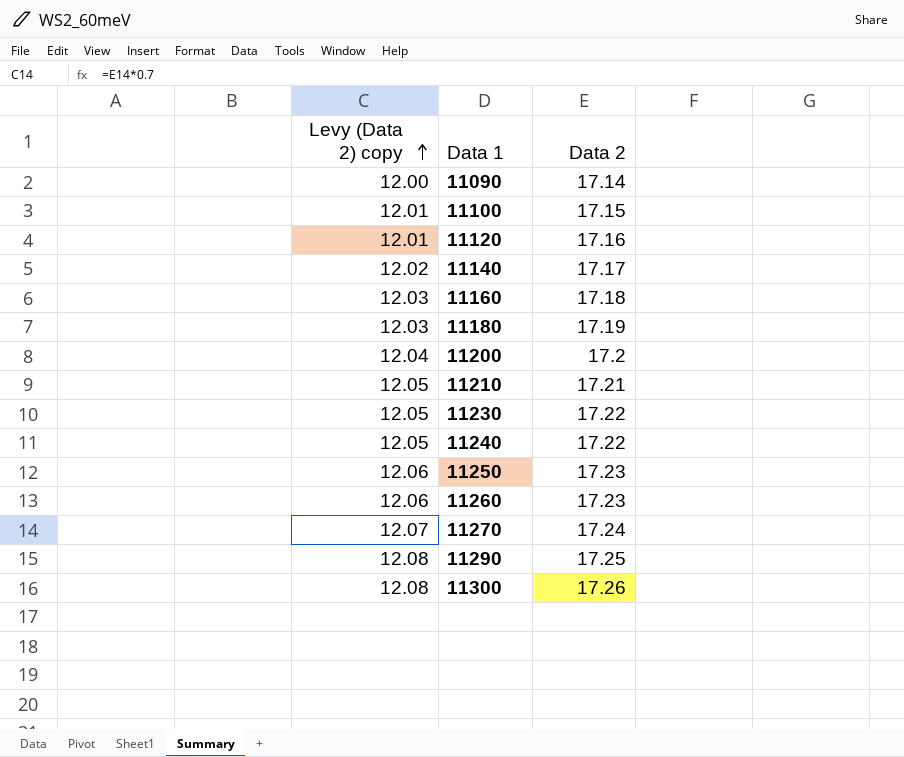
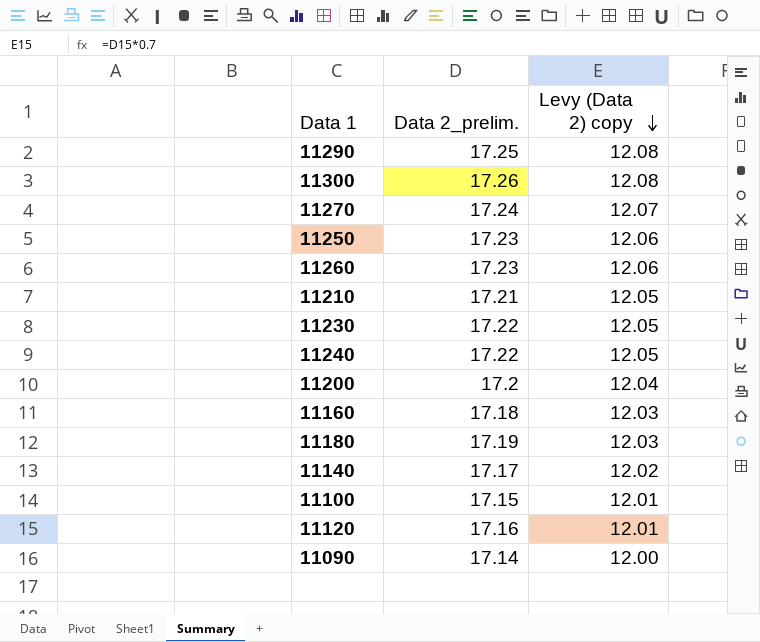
row order: Levy (Data 2) copy ascending -> Levy (Data 2) copy descending
column name: Data 2 -> Data 2_prelim.
column Levy (Data 2) copy | position: 1 -> 3

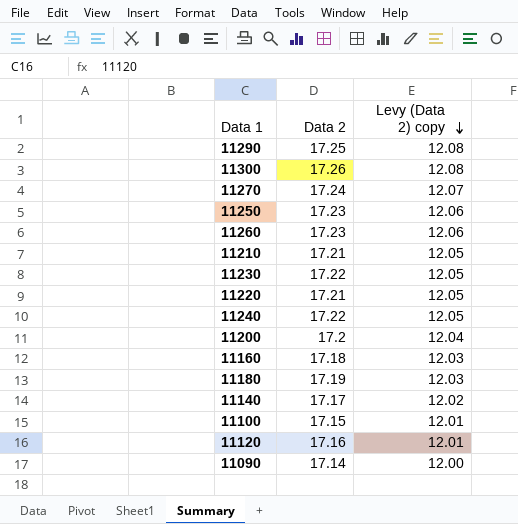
column name: Data 2_prelim. -> Data 2
row 11220: none -> 17.21 | 12.05

